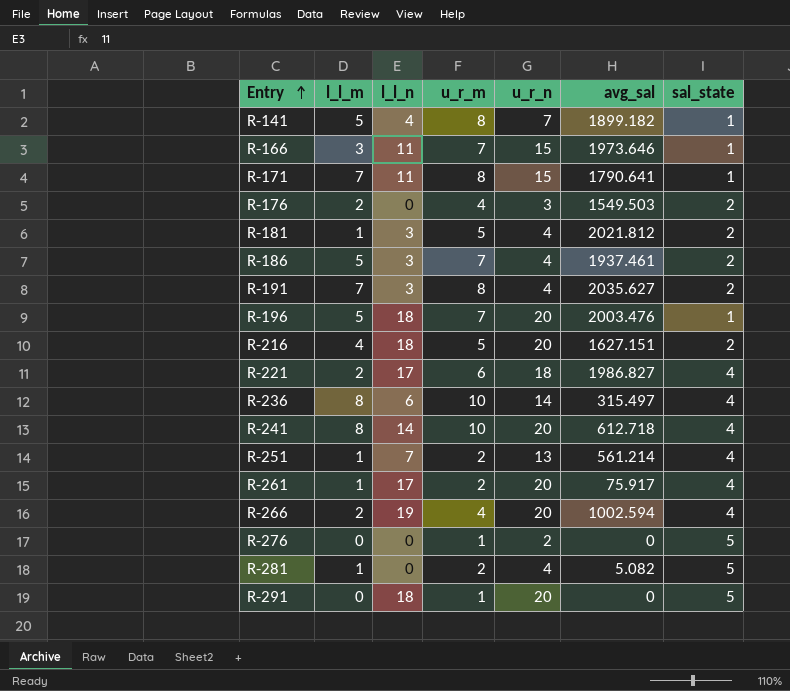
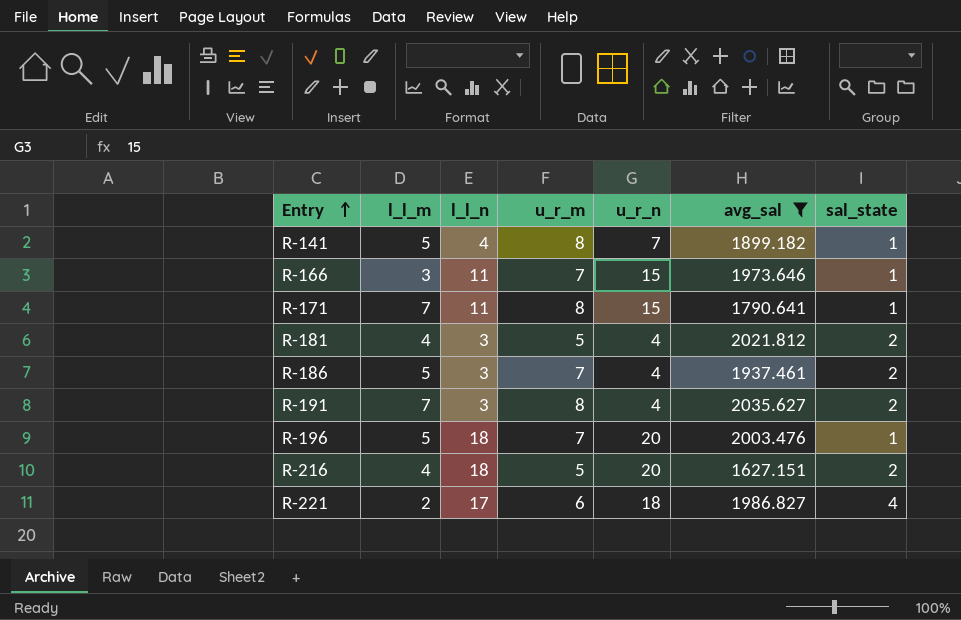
filter: none -> avg_sal >= 1627.151
R-181 | l_l_m: 1 -> 4

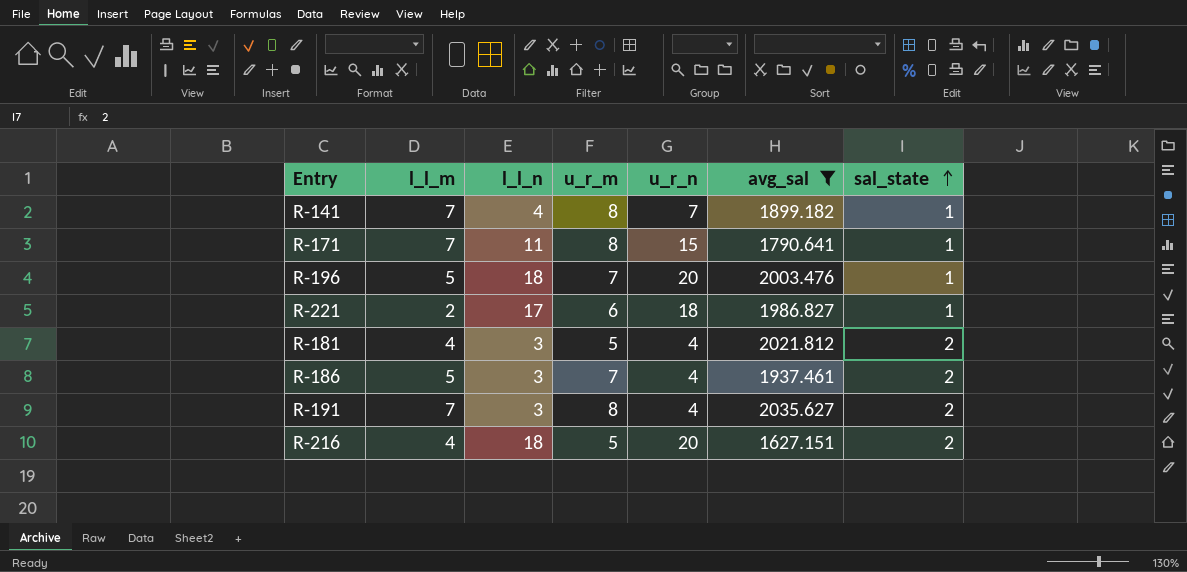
row order: Entry ascending -> sal_state ascending
row R-166: 3 | 11 | 7 | 15 | 1973.646 | 1 -> none
R-141 | l_l_m: 5 -> 7
R-221 | sal_state: 4 -> 1

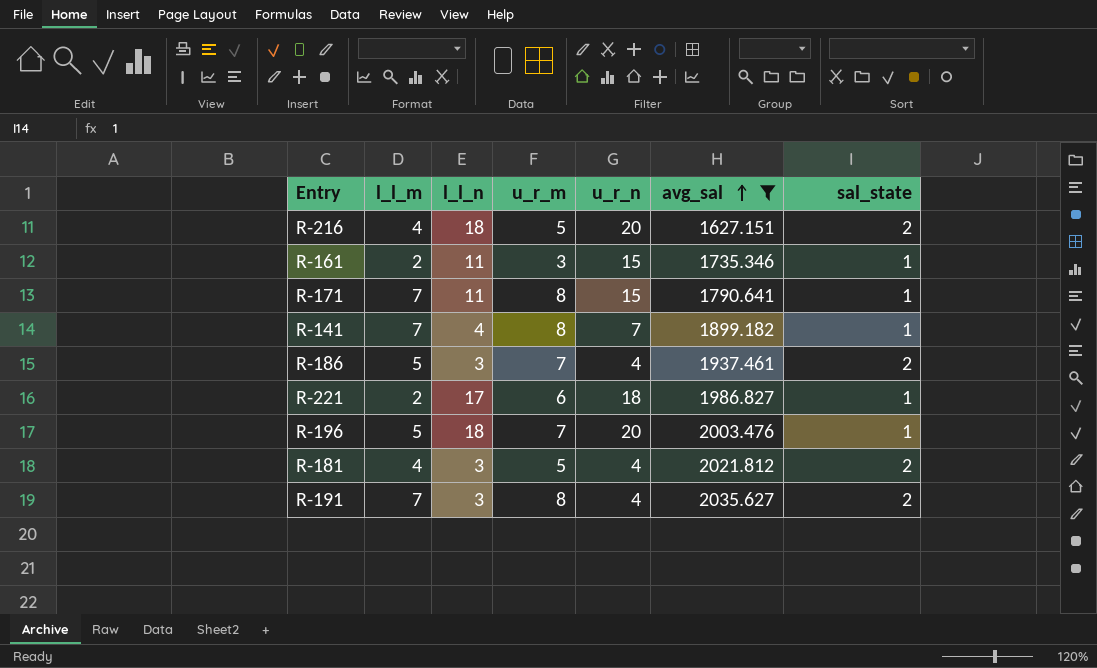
row order: sal_state ascending -> avg_sal ascending
row R-161: none -> 2 | 11 | 3 | 15 | 1735.346 | 1

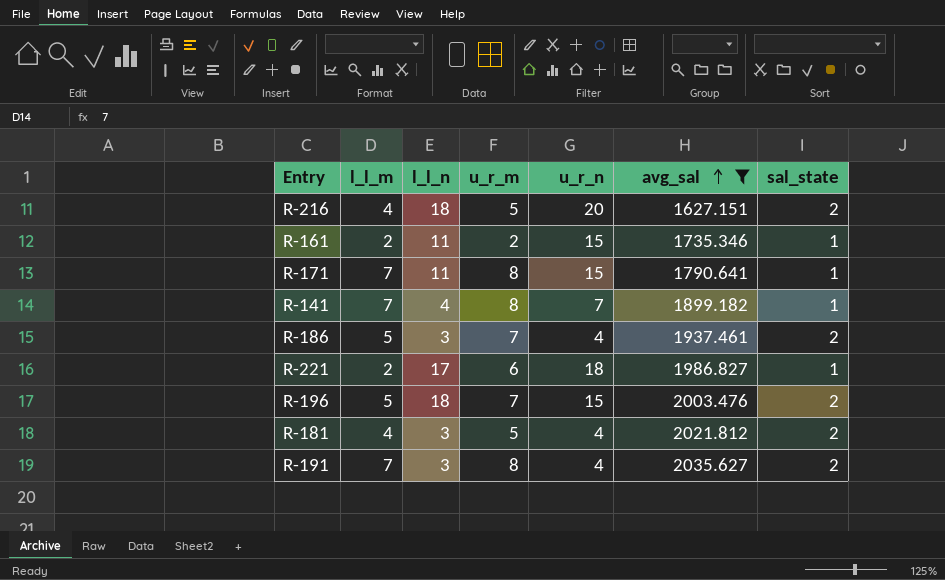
R-161 | u_r_m: 3 -> 2
R-196 | u_r_n: 20 -> 15
R-196 | sal_state: 1 -> 2

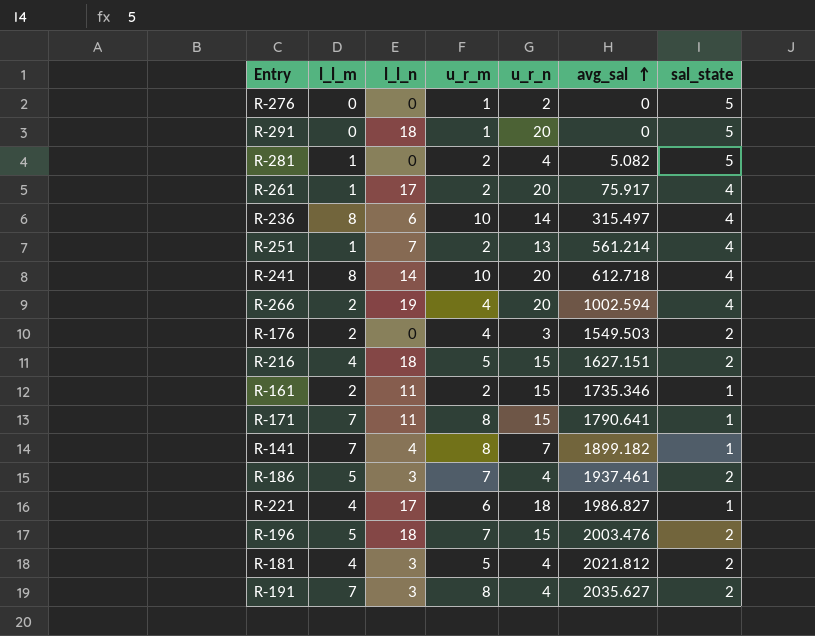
filter: avg_sal >= 1627.151 -> none
R-216 | u_r_n: 20 -> 15
R-221 | l_l_m: 2 -> 4

